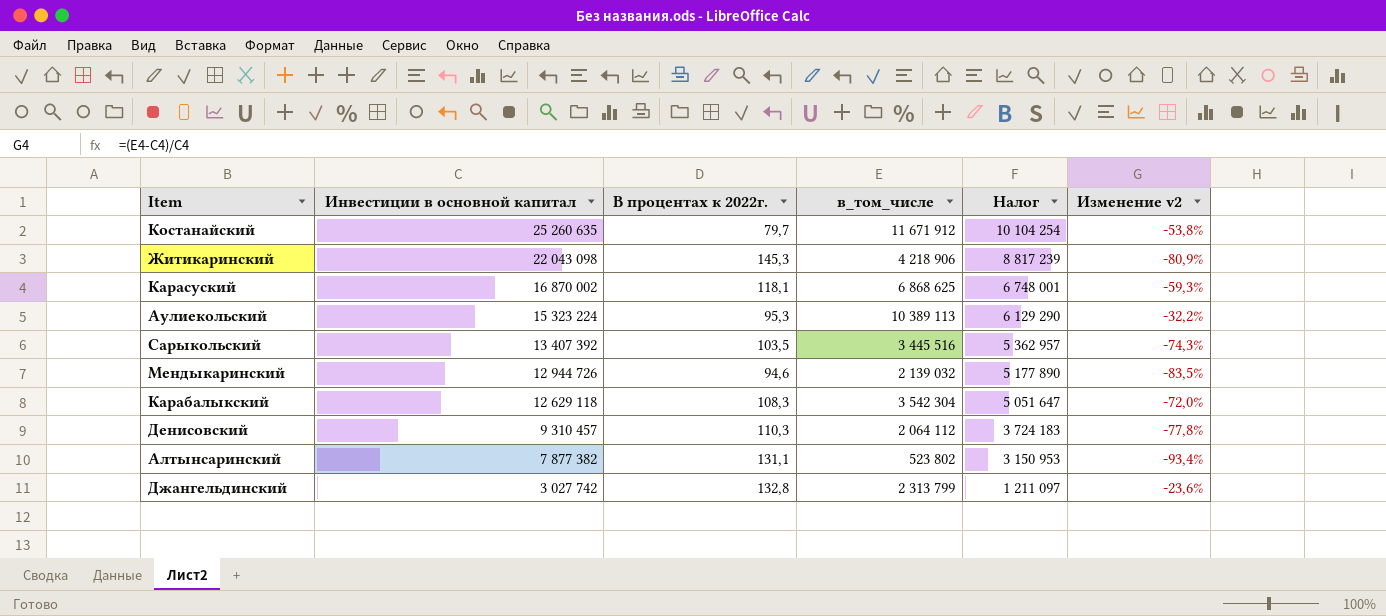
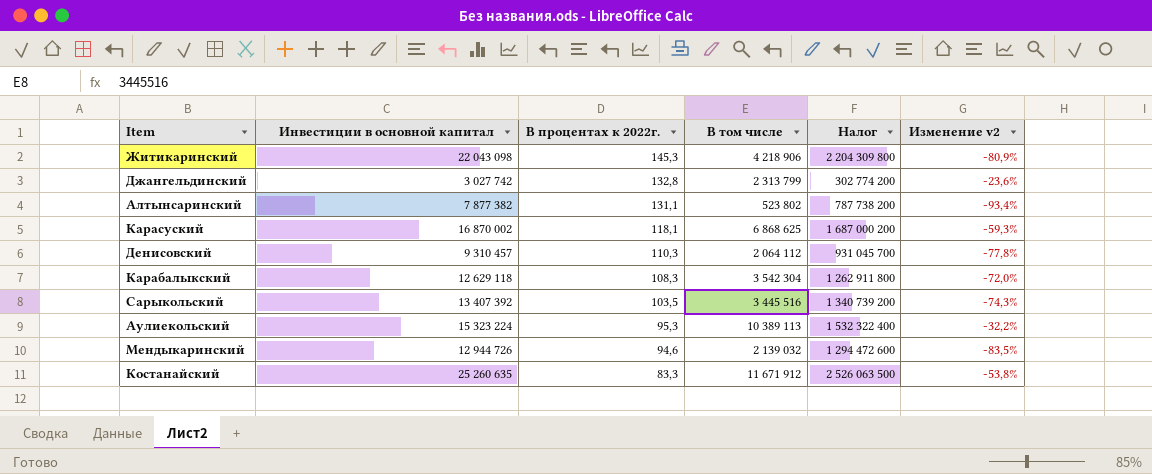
row order: Инвестиции в основной капитал descending -> В процентах к 2022г. descending
column name: в_том_числе -> В том числе
column Налог | formula: [Инвестиции в основной капитал] * 0,4 -> [Инвестиции в основной капитал] * 100
Костанайский | В процентах к 2022г.: 79,7 -> 83,3

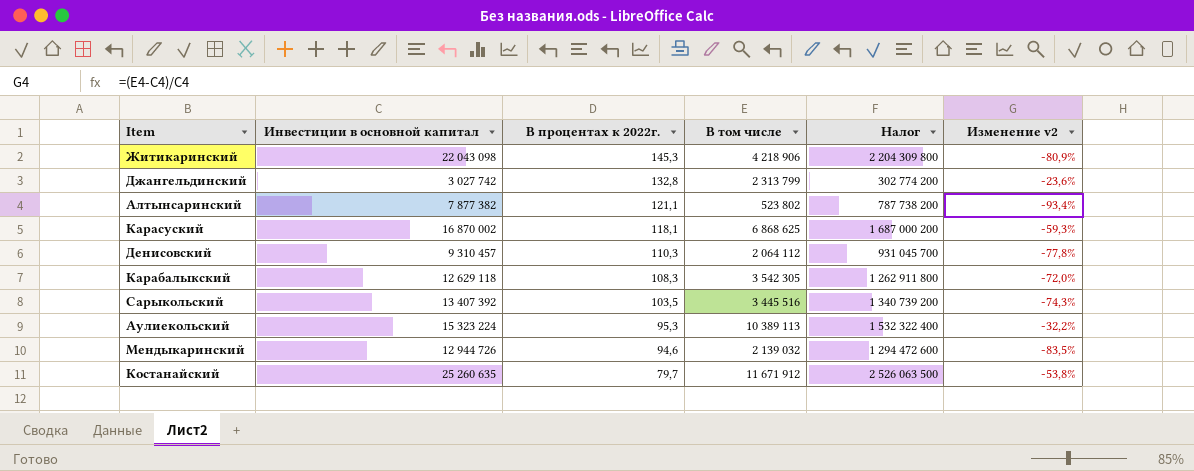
Алтынсаринский | В процентах к 2022г.: 131,1 -> 121,1
Карабалыкский | В том числе: 3 542 304 -> 3 542 305
Костанайский | В процентах к 2022г.: 83,3 -> 79,7

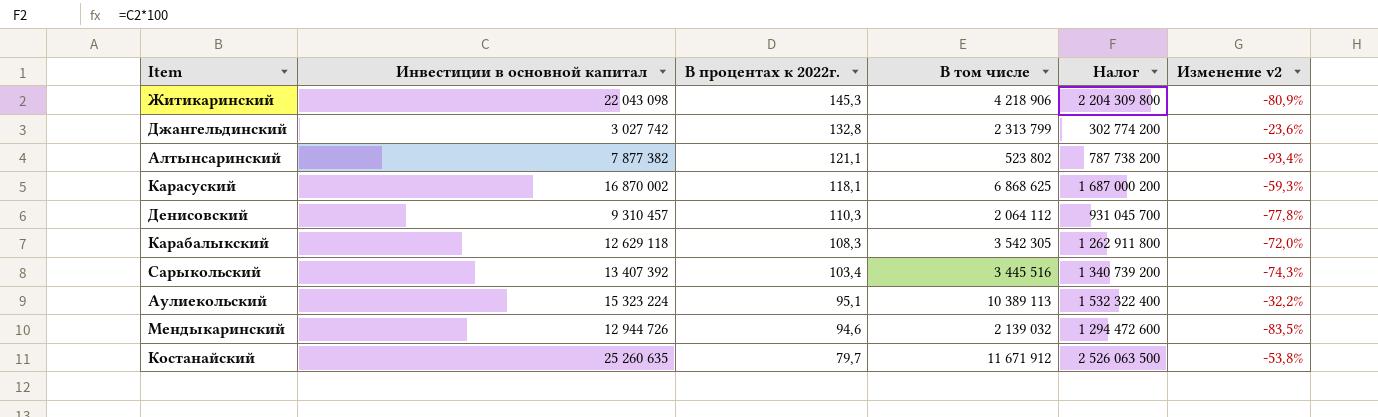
Сарыкольский | В процентах к 2022г.: 103,5 -> 103,4
Аулиекольский | В процентах к 2022г.: 95,3 -> 95,1

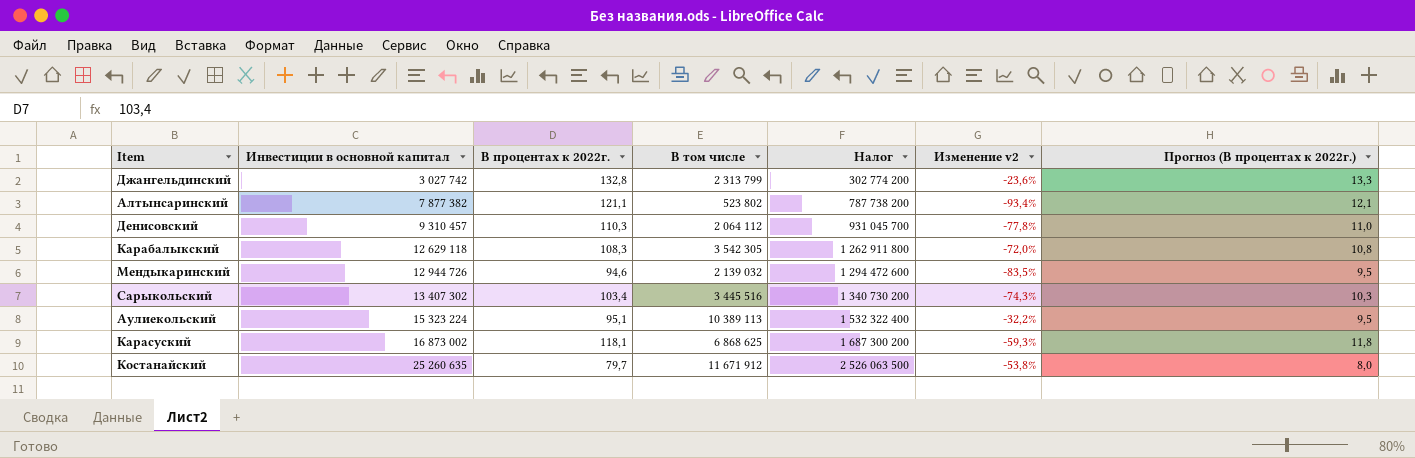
row order: В процентах к 2022г. descending -> Инвестиции в основной капитал ascending
column Прогноз (В процентах к 2022г.) | formula: none -> [В процентах к 2022г.] * 0,1
row Житикаринский: 22 043 098 | 145,3 | 4 218 906 | 2 204 309 800 | -80,9% -> none
Сарыкольский | Инвестиции в основной капитал: 13 407 392 -> 13 407 302
Сарыкольский | Налог: 1 340 739 200 -> 1 340 730 200
Карасуский | Инвестиции в основной капитал: 16 870 002 -> 16 873 002
Карасуский | Налог: 1 687 000 200 -> 1 687 300 200

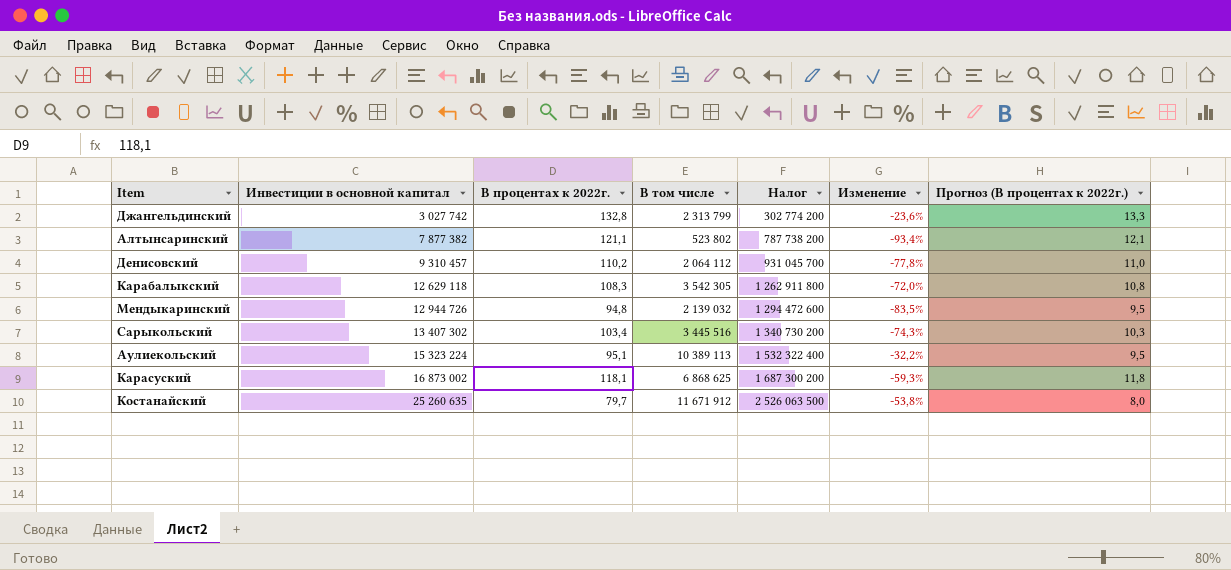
column name: Изменение v2 -> Изменение
Денисовский | В процентах к 2022г.: 110,3 -> 110,2
Мендыкаринский | В процентах к 2022г.: 94,6 -> 94,8

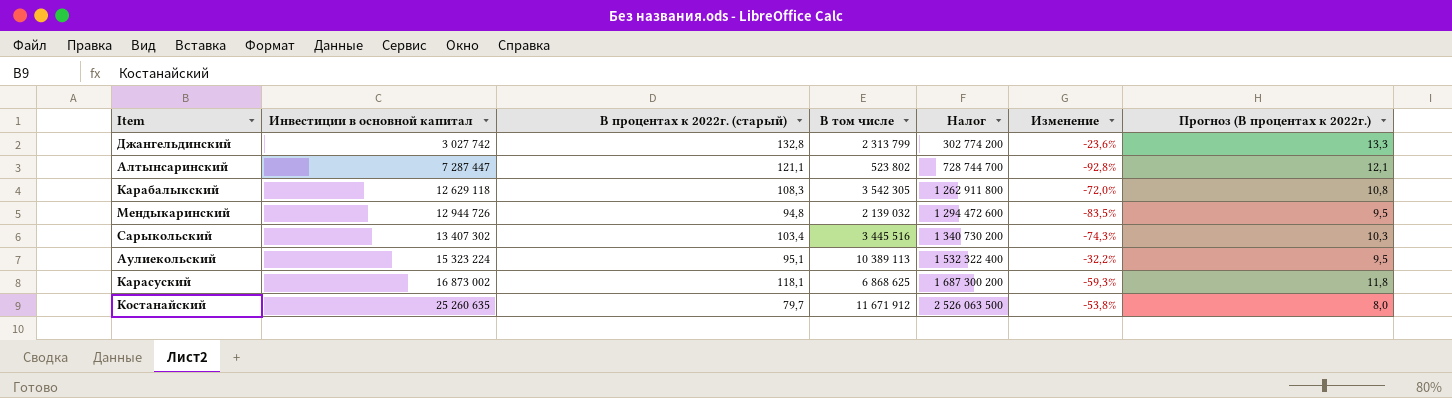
column name: В процентах к 2022г. -> В процентах к 2022г. (старый)
row Денисовский: 9 310 457 | 110,2 | 2 064 112 | 931 045 700 | -77,8% | 11,0 -> none
Алтынсаринский | Инвестиции в основной капитал: 7 877 382 -> 7 287 447
Алтынсаринский | Налог: 787 738 200 -> 728 744 700
Алтынсаринский | Изменение: -93,4% -> -92,8%

